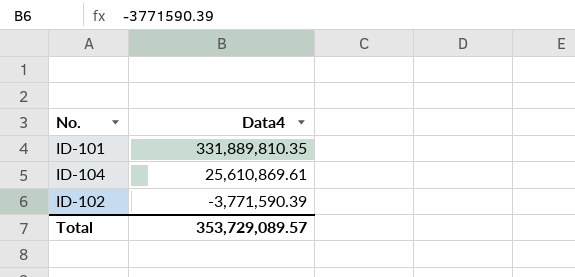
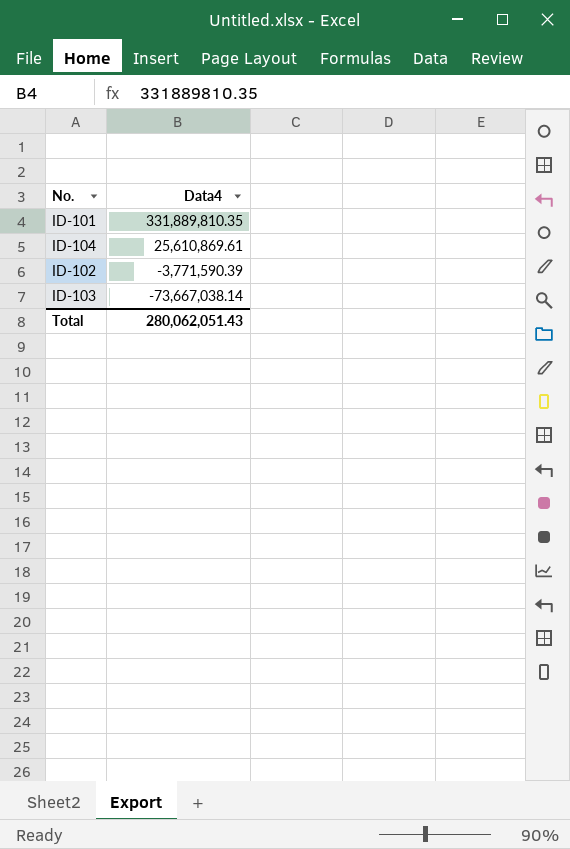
row ID-103: none -> -73,667,038.14
Total | Data4: 353,729,089.57 -> 280,062,051.43

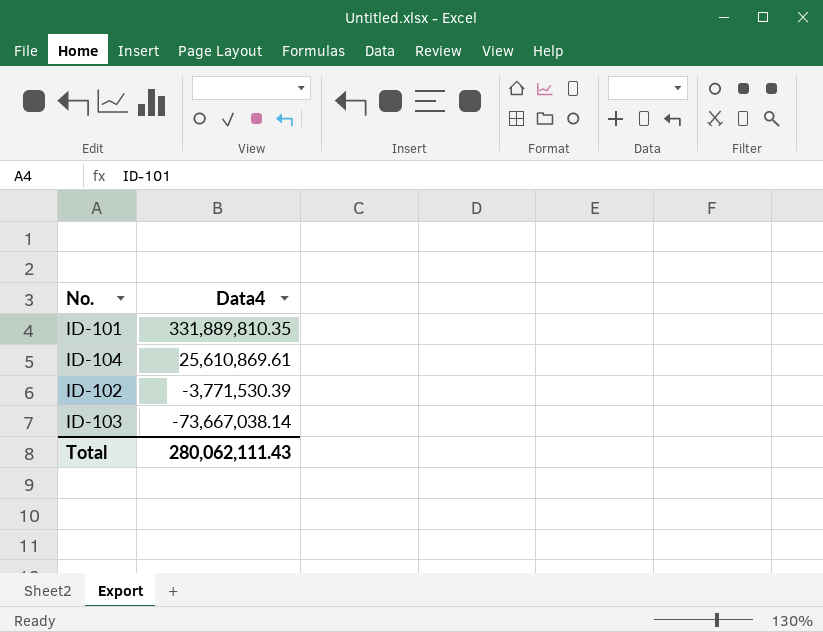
ID-102 | Data4: -3,771,590.39 -> -3,771,530.39
Total | Data4: 280,062,051.43 -> 280,062,111.43

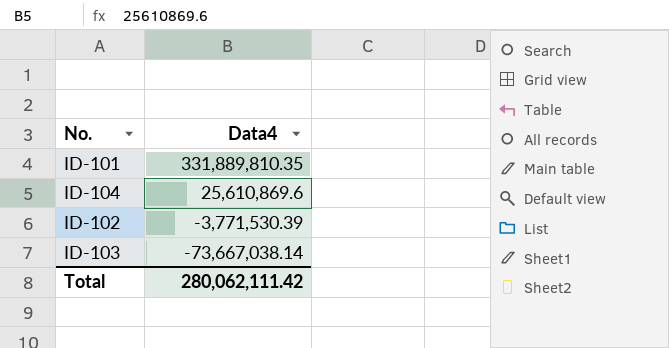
ID-104 | Data4: 25,610,869.61 -> 25,610,869.6
Total | Data4: 280,062,111.43 -> 280,062,111.42

